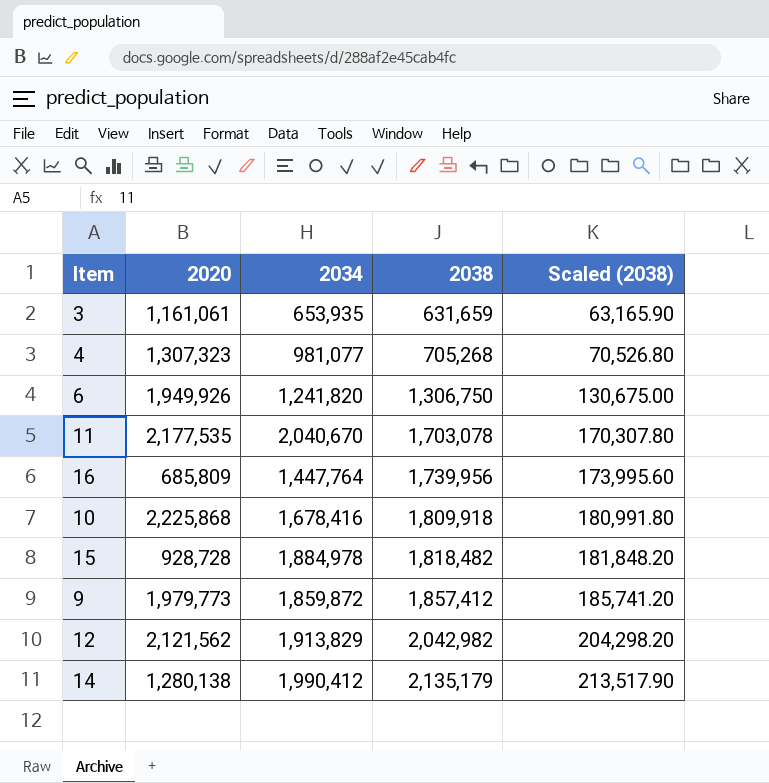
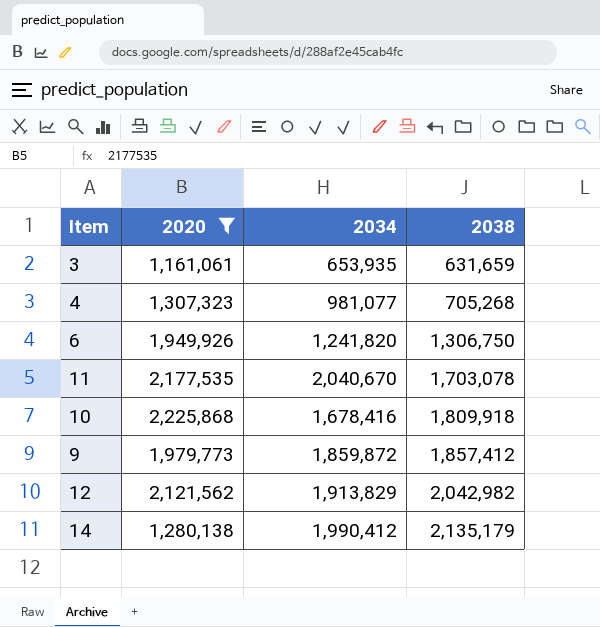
filter: none -> 2020 >= 1,161,061
column Scaled (2038) | formula: [2038] * 0.1 -> none

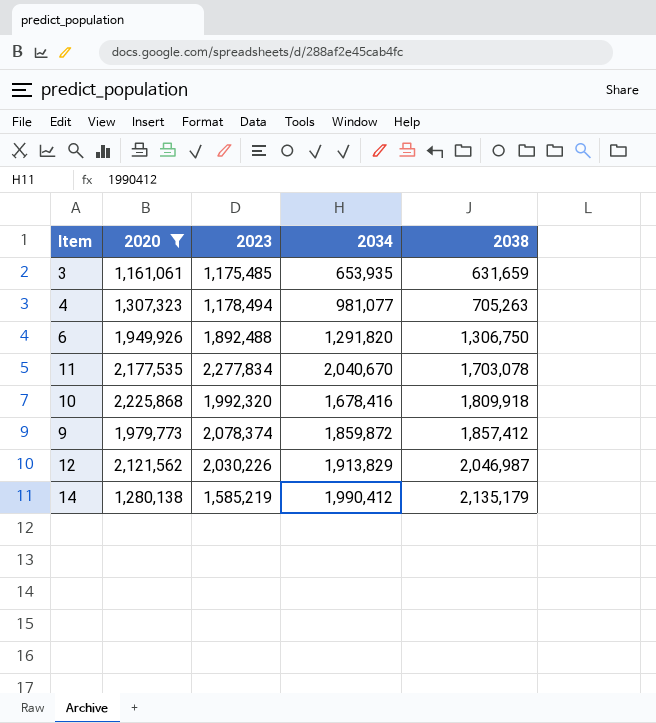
column 2023 | position: none -> 3
4 | 2038: 705,268 -> 705,263
6 | 2034: 1,241,820 -> 1,291,820
12 | 2038: 2,042,982 -> 2,046,987

